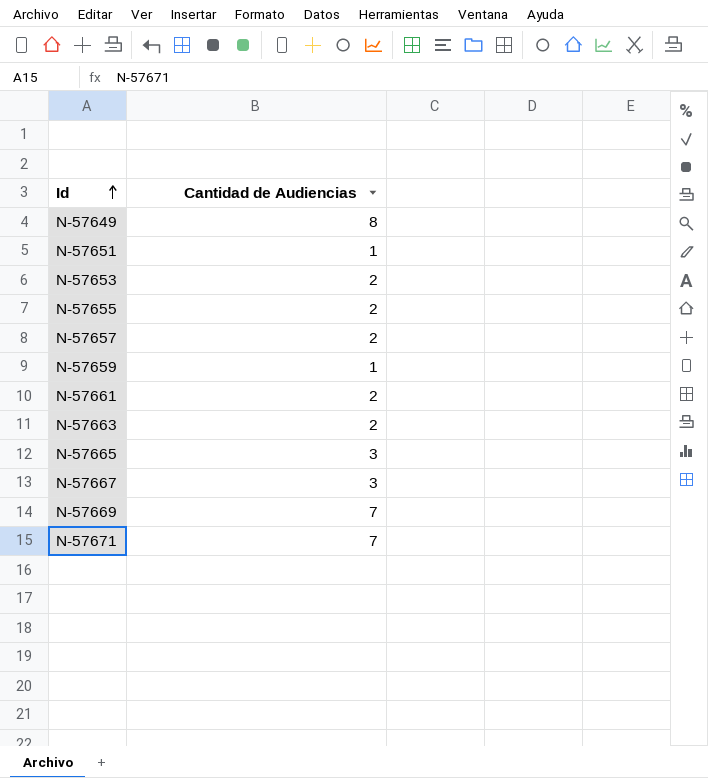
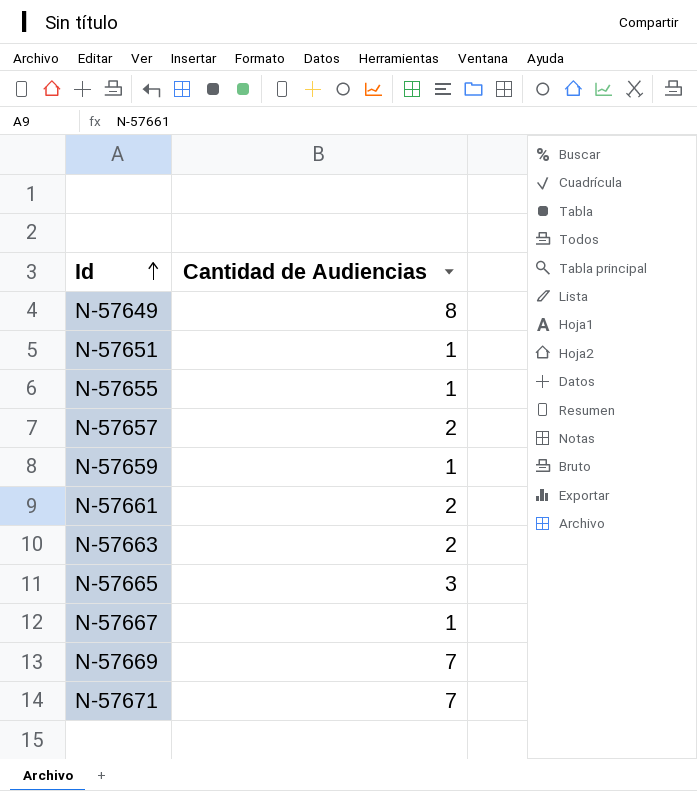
row N-57653: 2 -> none
N-57655 | Cantidad de Audiencias: 2 -> 1
N-57667 | Cantidad de Audiencias: 3 -> 1

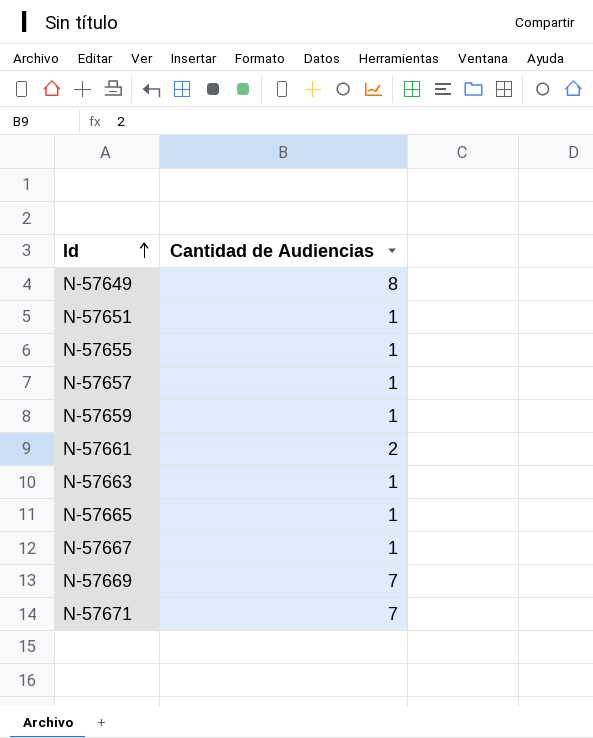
N-57657 | Cantidad de Audiencias: 2 -> 1
N-57663 | Cantidad de Audiencias: 2 -> 1
N-57665 | Cantidad de Audiencias: 3 -> 1

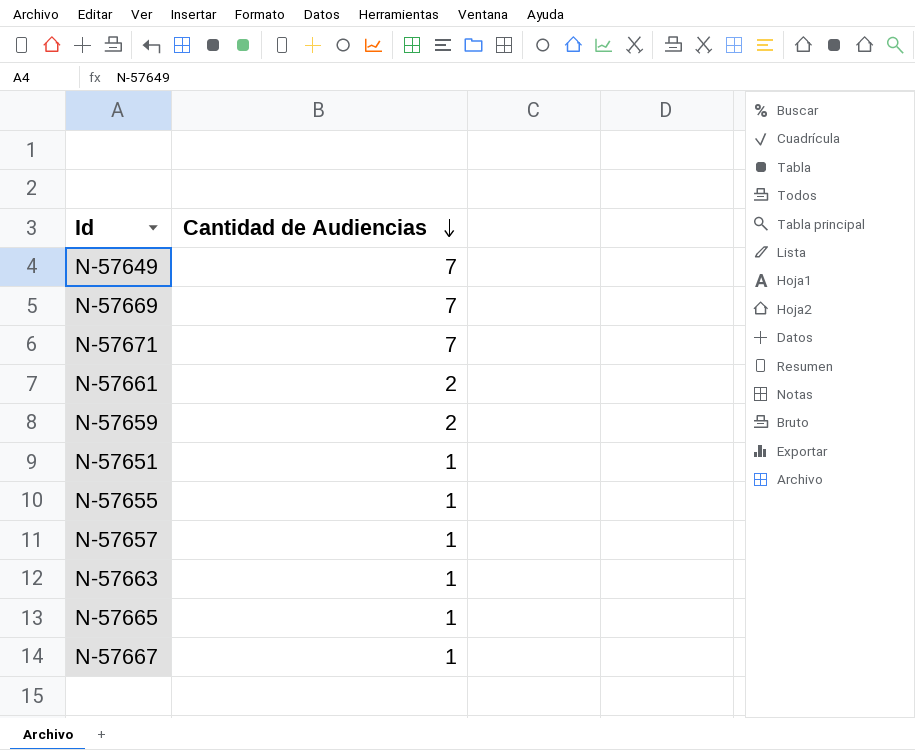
row order: Id ascending -> Cantidad de Audiencias descending
N-57649 | Cantidad de Audiencias: 8 -> 7
N-57659 | Cantidad de Audiencias: 1 -> 2

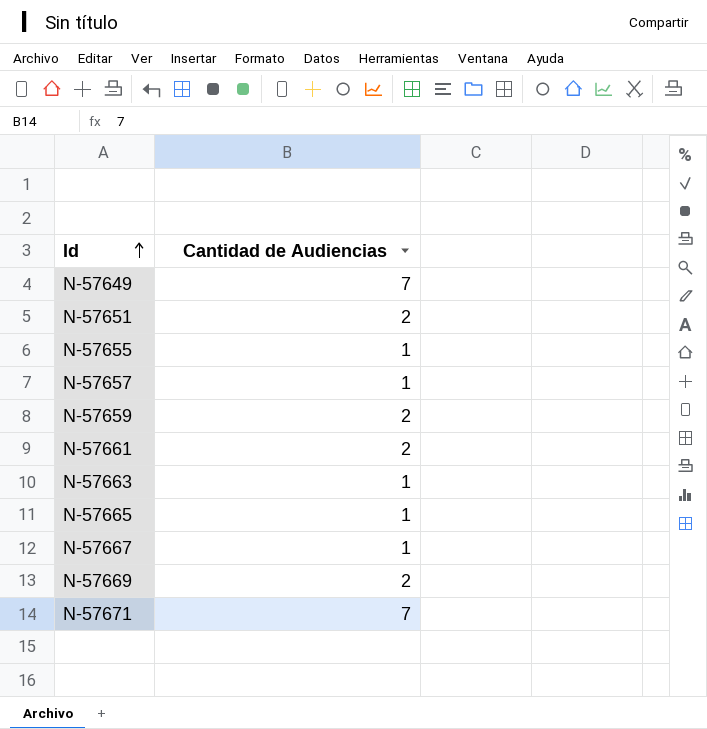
row order: Cantidad de Audiencias descending -> Id ascending
N-57651 | Cantidad de Audiencias: 1 -> 2
N-57669 | Cantidad de Audiencias: 7 -> 2

